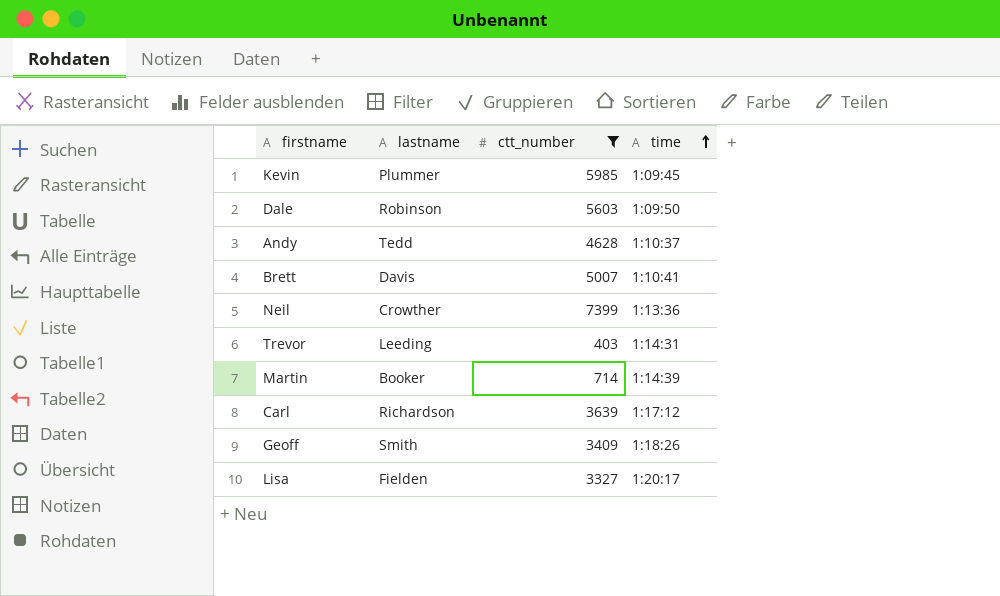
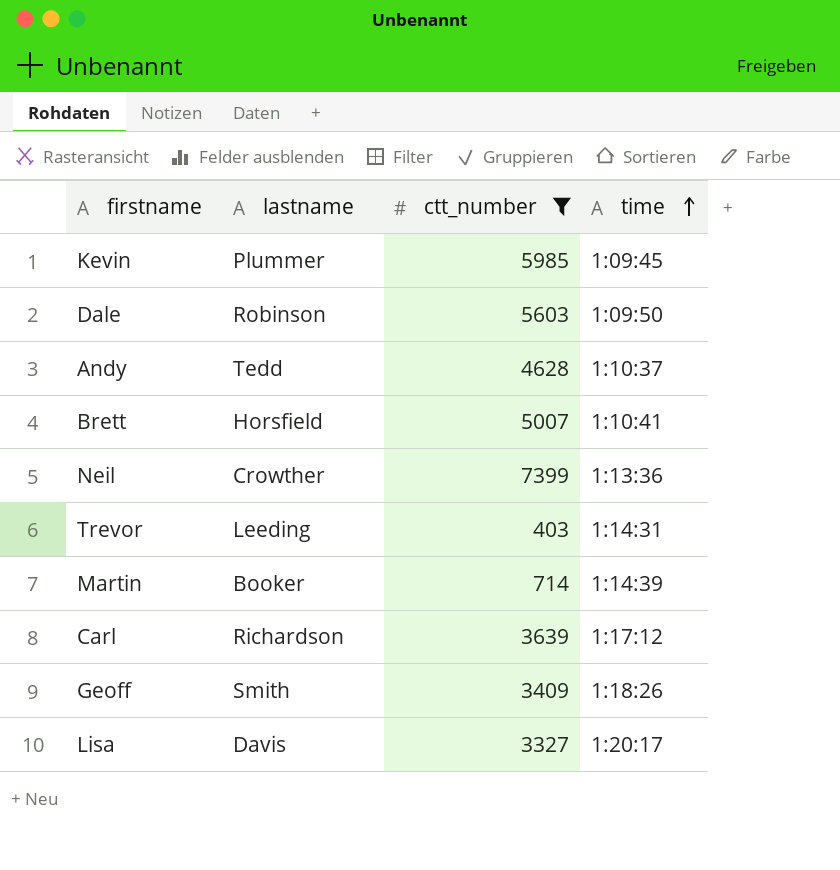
Brett | lastname: Davis -> Horsfield
Lisa | lastname: Fielden -> Davis

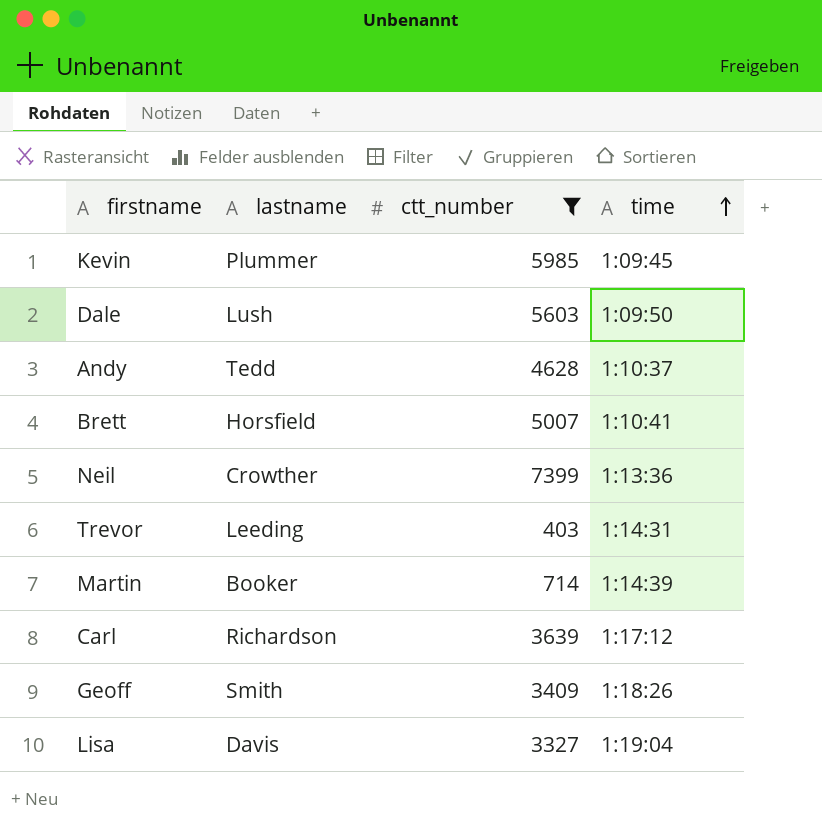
Dale | lastname: Robinson -> Lush
Lisa | time: 1:20:17 -> 1:19:04

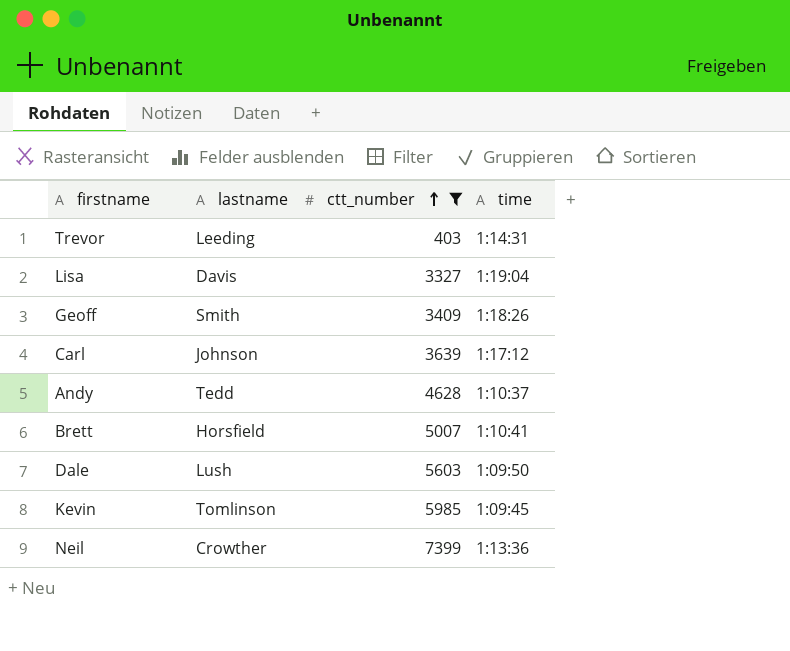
row order: time ascending -> ctt_number ascending
row Martin: Booker | 714 | 1:14:39 -> none
Carl | lastname: Richardson -> Johnson
Kevin | lastname: Plummer -> Tomlinson

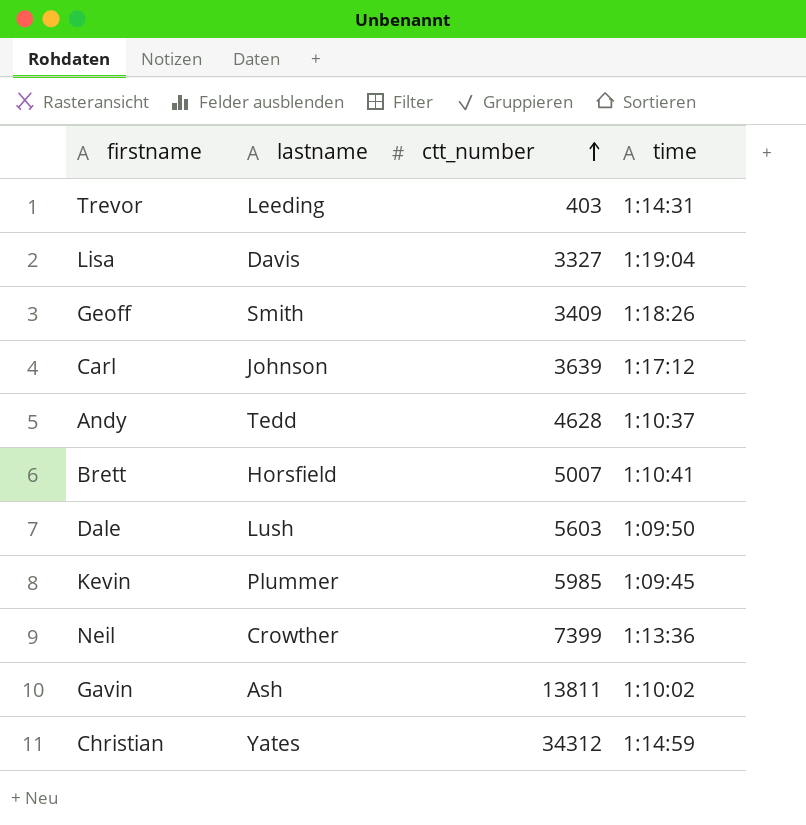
filter: ctt_number <= 7399 -> none
Kevin | lastname: Tomlinson -> Plummer

